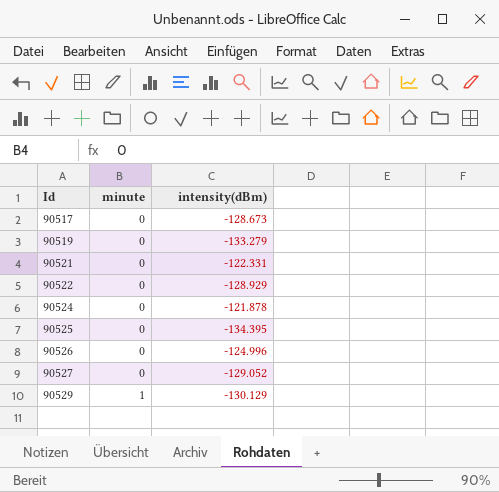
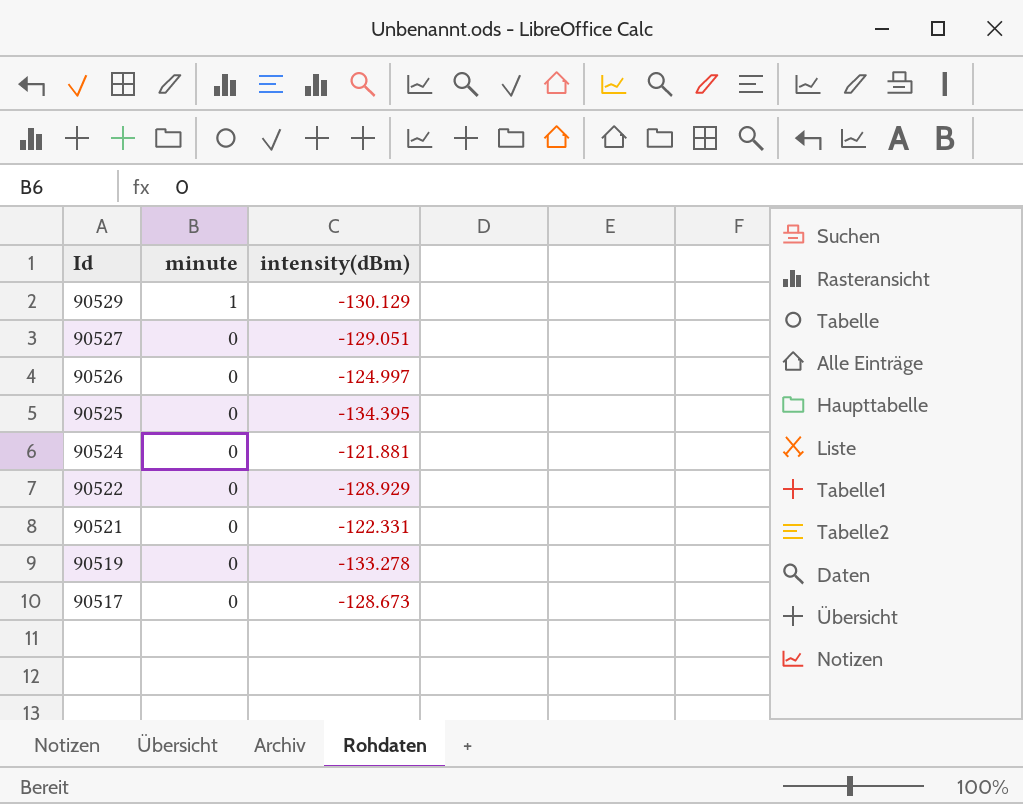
row order: Id ascending -> Id descending
90527 | intensity(dBm): -129.052 -> -129.051
90526 | intensity(dBm): -124.996 -> -124.997
90524 | intensity(dBm): -121.878 -> -121.881
90519 | intensity(dBm): -133.279 -> -133.278

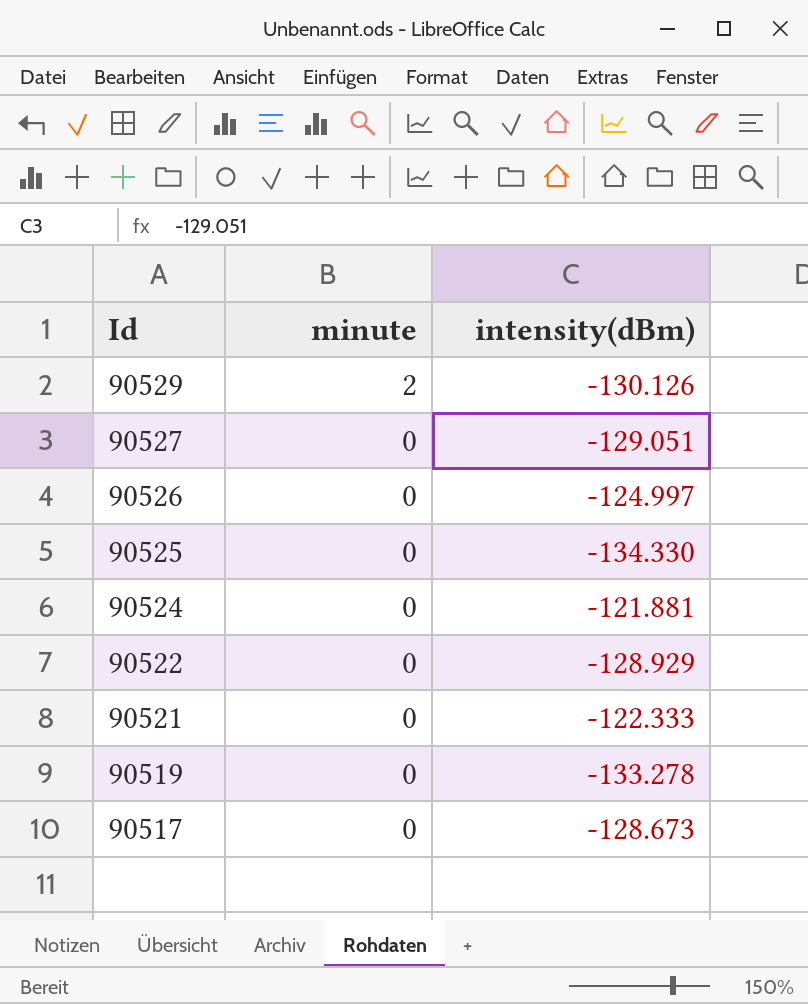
90529 | minute: 1 -> 2
90529 | intensity(dBm): -130.129 -> -130.126
90525 | intensity(dBm): -134.395 -> -134.330
90521 | intensity(dBm): -122.331 -> -122.333

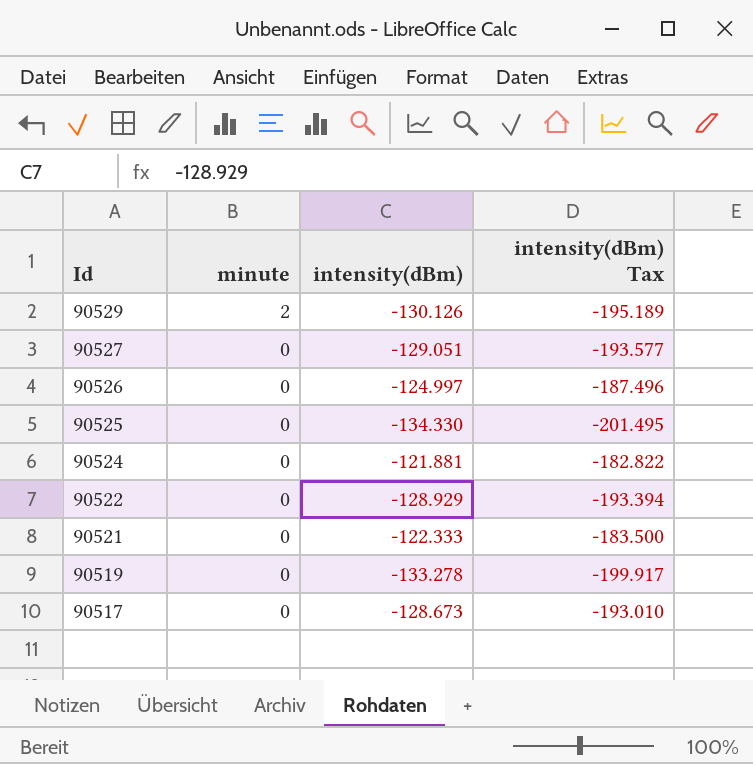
column intensity(dBm) Tax | formula: none -> [intensity(dBm)] * 1.5

